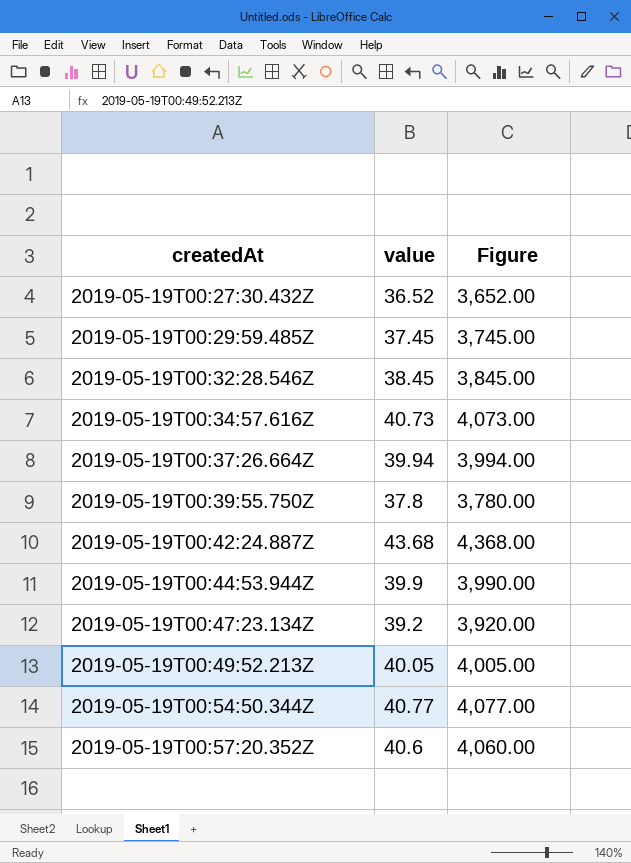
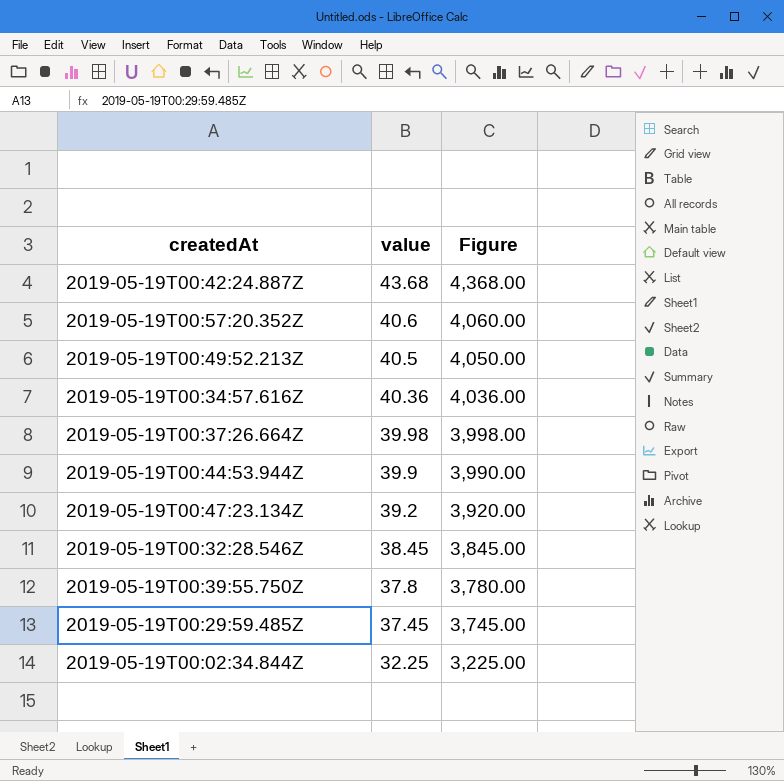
row order: createdAt ascending -> value descending
row 2019-05-19T00:27:30.432Z: 36.52 | 3,652.00 -> none
row 2019-05-19T00:54:50.344Z: 40.77 | 4,077.00 -> none
2019-05-19T00:49:52.213Z | value: 40.05 -> 40.5
2019-05-19T00:49:52.213Z | Figure: 4,005.00 -> 4,050.00
2019-05-19T00:34:57.616Z | value: 40.73 -> 40.36
2019-05-19T00:34:57.616Z | Figure: 4,073.00 -> 4,036.00
2019-05-19T00:37:26.664Z | value: 39.94 -> 39.98
2019-05-19T00:37:26.664Z | Figure: 3,994.00 -> 3,998.00
row 2019-05-19T00:02:34.844Z: none -> 32.25 | 3,225.00

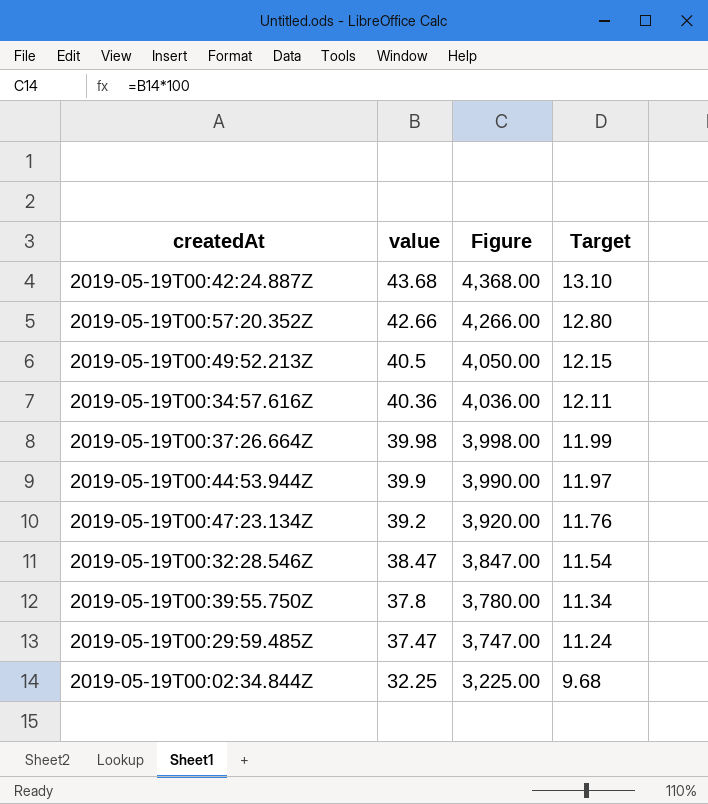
column Target | formula: none -> [value] * 0.3
2019-05-19T00:57:20.352Z | value: 40.6 -> 42.66
2019-05-19T00:57:20.352Z | Figure: 4,060.00 -> 4,266.00
2019-05-19T00:32:28.546Z | value: 38.45 -> 38.47
2019-05-19T00:32:28.546Z | Figure: 3,845.00 -> 3,847.00
2019-05-19T00:29:59.485Z | value: 37.45 -> 37.47
2019-05-19T00:29:59.485Z | Figure: 3,745.00 -> 3,747.00

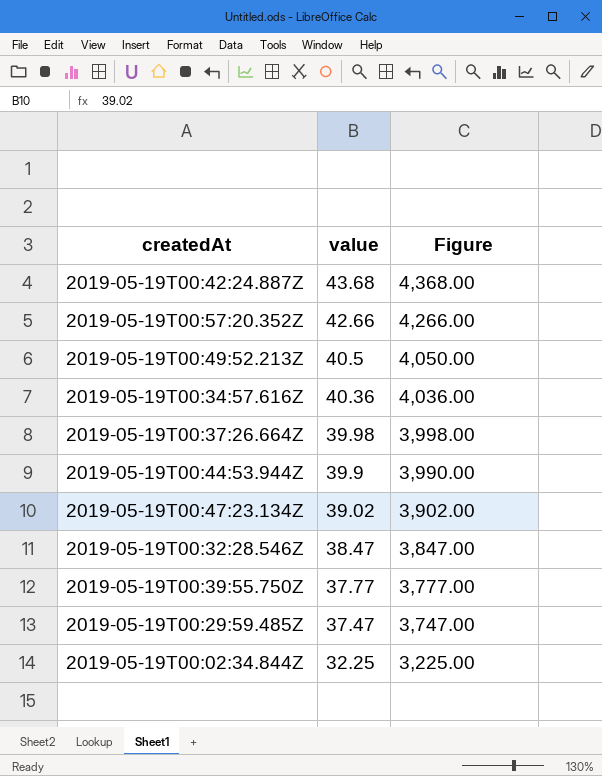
column Target | formula: [value] * 0.3 -> none
2019-05-19T00:47:23.134Z | value: 39.2 -> 39.02
2019-05-19T00:47:23.134Z | Figure: 3,920.00 -> 3,902.00
2019-05-19T00:39:55.750Z | value: 37.8 -> 37.77
2019-05-19T00:39:55.750Z | Figure: 3,780.00 -> 3,777.00

